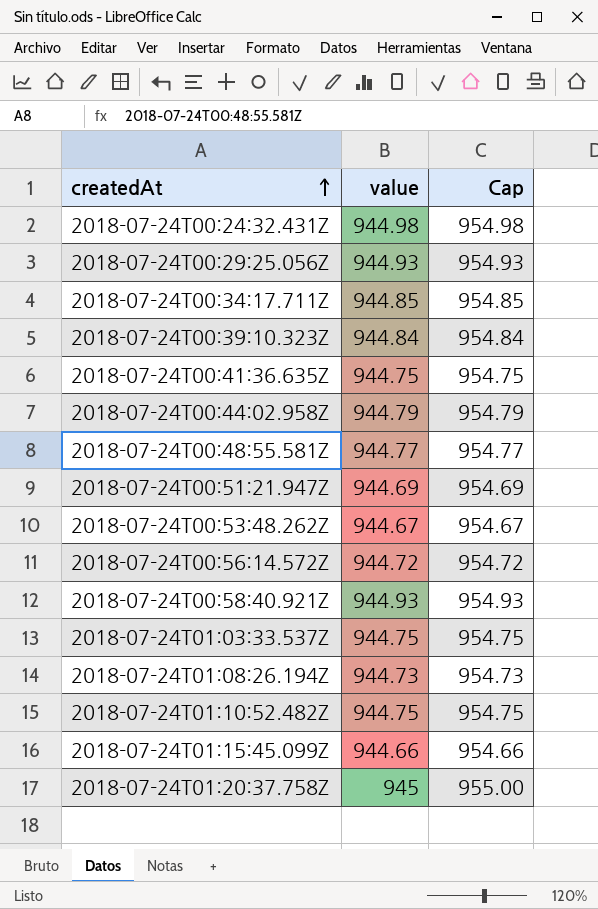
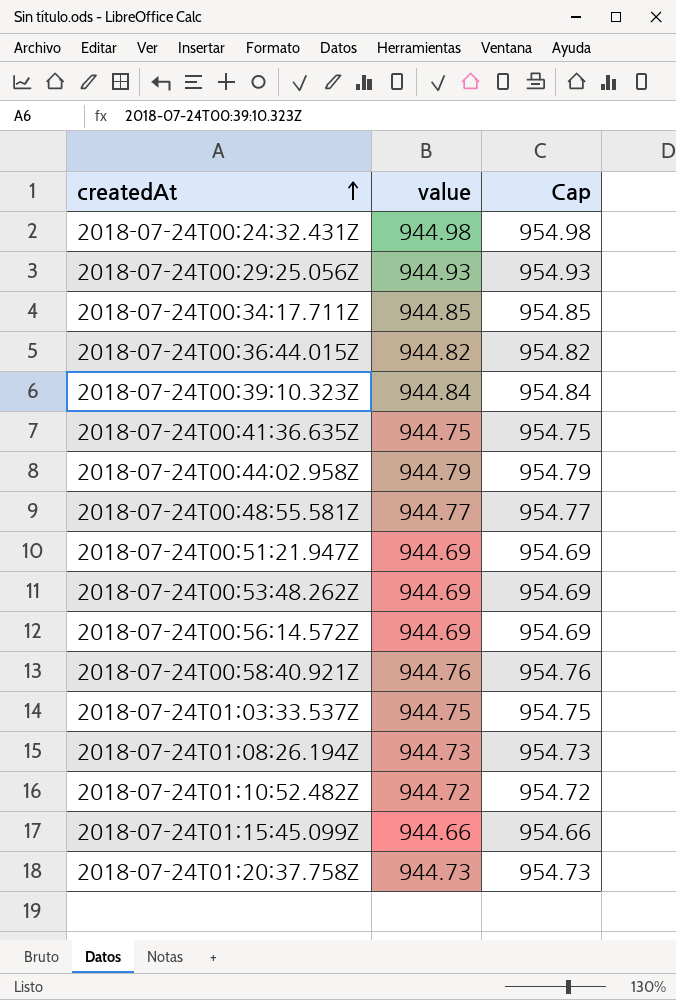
row 2018-07-24T00:36:44.015Z: none -> 944.82 | 954.82
2018-07-24T00:53:48.262Z | value: 944.67 -> 944.69
2018-07-24T00:53:48.262Z | Cap: 954.67 -> 954.69
2018-07-24T00:56:14.572Z | value: 944.72 -> 944.69
2018-07-24T00:56:14.572Z | Cap: 954.72 -> 954.69
2018-07-24T00:58:40.921Z | value: 944.93 -> 944.76
2018-07-24T00:58:40.921Z | Cap: 954.93 -> 954.76
2018-07-24T01:10:52.482Z | value: 944.75 -> 944.72
2018-07-24T01:10:52.482Z | Cap: 954.75 -> 954.72
2018-07-24T01:20:37.758Z | value: 945 -> 944.73
2018-07-24T01:20:37.758Z | Cap: 955.00 -> 954.73

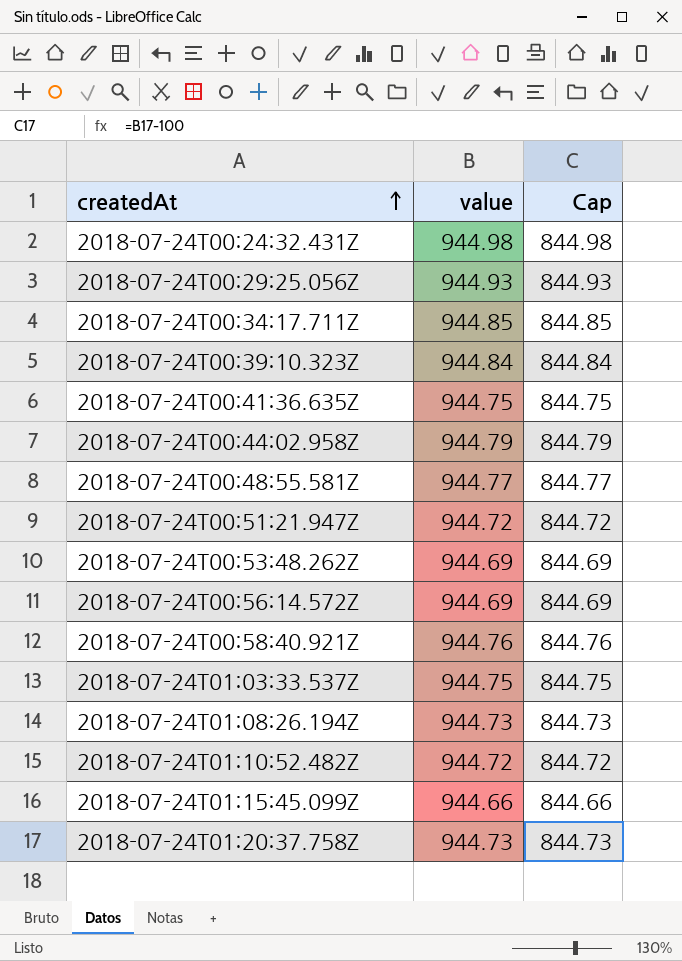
column Cap | formula: [value] + 10 -> [value] - 100
row 2018-07-24T00:36:44.015Z: 944.82 | 954.82 -> none
2018-07-24T00:51:21.947Z | value: 944.69 -> 944.72

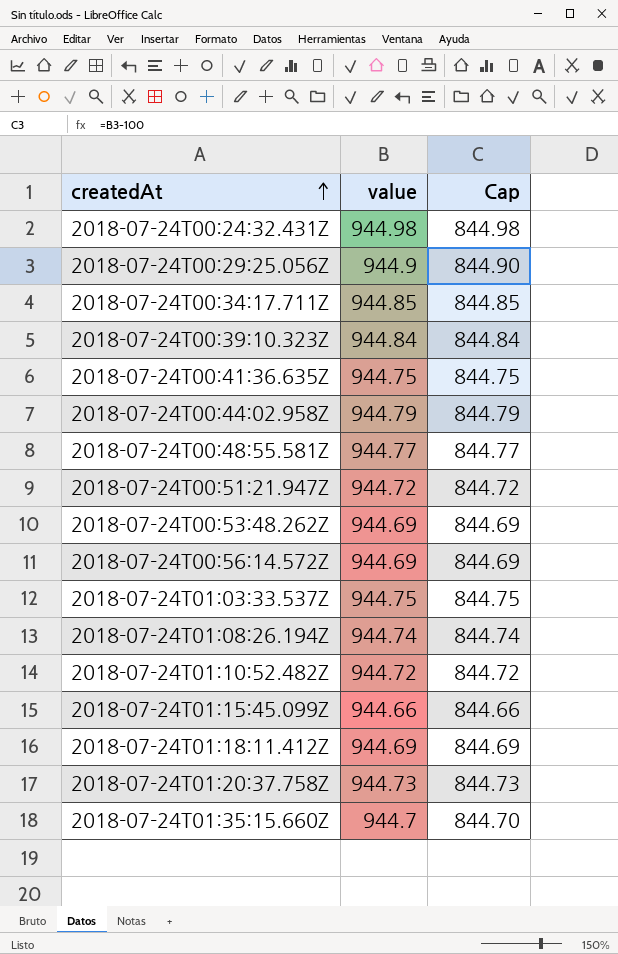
row 2018-07-24T00:58:40.921Z: 944.76 | 844.76 -> none
2018-07-24T00:29:25.056Z | value: 944.93 -> 944.9
2018-07-24T00:29:25.056Z | Cap: 844.93 -> 844.90
2018-07-24T01:08:26.194Z | value: 944.73 -> 944.74
2018-07-24T01:08:26.194Z | Cap: 844.73 -> 844.74
row 2018-07-24T01:18:11.412Z: none -> 944.69 | 844.69
row 2018-07-24T01:35:15.660Z: none -> 944.7 | 844.70

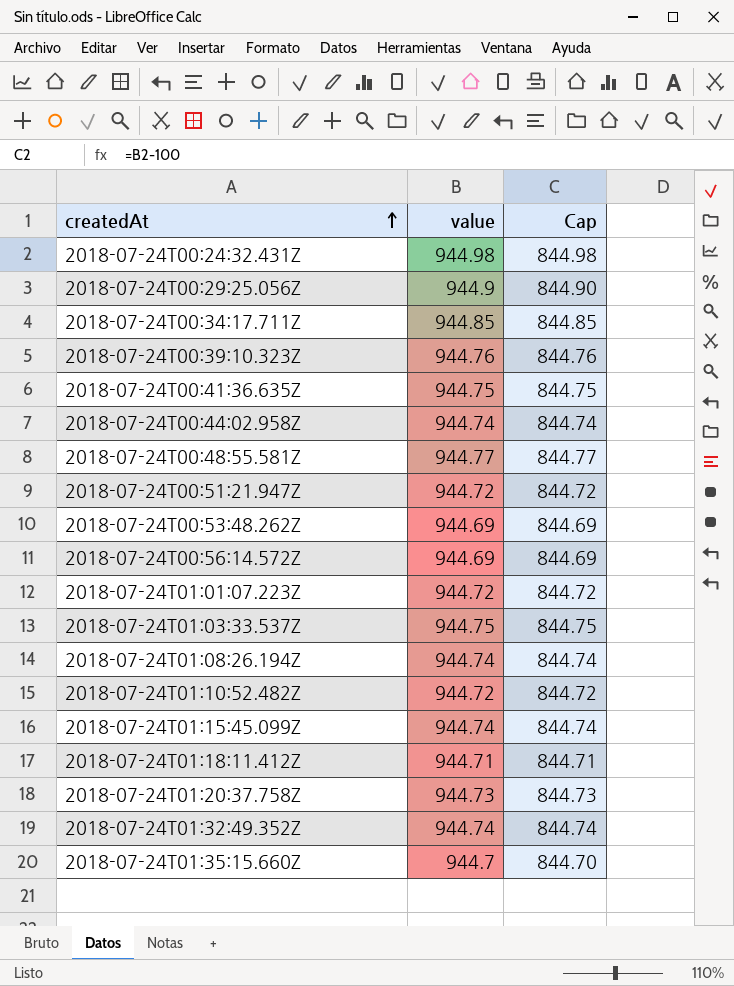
2018-07-24T00:39:10.323Z | value: 944.84 -> 944.76
2018-07-24T00:39:10.323Z | Cap: 844.84 -> 844.76
2018-07-24T00:44:02.958Z | value: 944.79 -> 944.74
2018-07-24T00:44:02.958Z | Cap: 844.79 -> 844.74
row 2018-07-24T01:01:07.223Z: none -> 944.72 | 844.72
2018-07-24T01:15:45.099Z | value: 944.66 -> 944.74
2018-07-24T01:15:45.099Z | Cap: 844.66 -> 844.74
2018-07-24T01:18:11.412Z | value: 944.69 -> 944.71
2018-07-24T01:18:11.412Z | Cap: 844.69 -> 844.71
row 2018-07-24T01:32:49.352Z: none -> 944.74 | 844.74

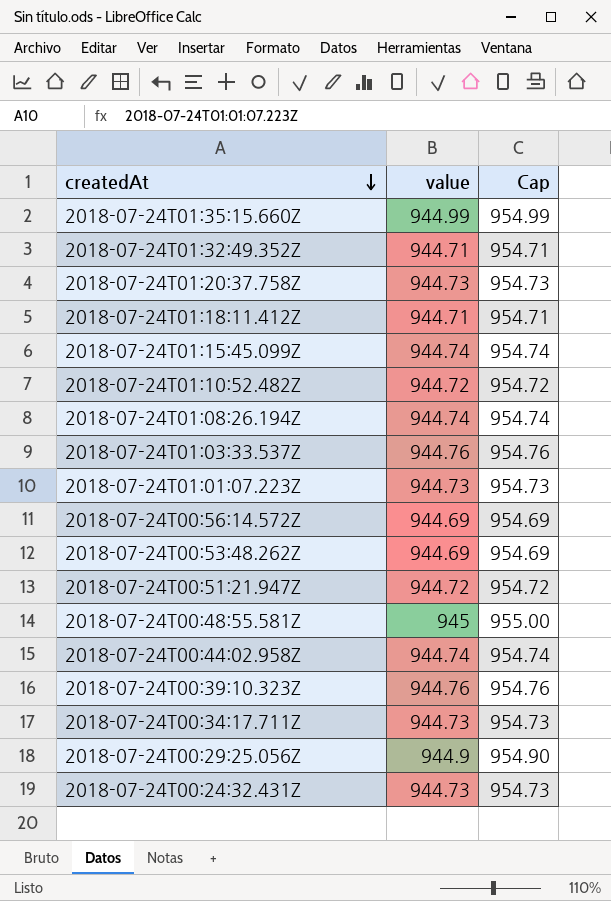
row order: createdAt ascending -> createdAt descending
column Cap | formula: [value] - 100 -> [value] + 10
row 2018-07-24T00:41:36.635Z: 944.75 | 844.75 -> none
2018-07-24T01:35:15.660Z | value: 944.7 -> 944.99
2018-07-24T01:32:49.352Z | value: 944.74 -> 944.71
2018-07-24T01:03:33.537Z | value: 944.75 -> 944.76
2018-07-24T01:01:07.223Z | value: 944.72 -> 944.73
2018-07-24T00:48:55.581Z | value: 944.77 -> 945
2018-07-24T00:34:17.711Z | value: 944.85 -> 944.73
2018-07-24T00:24:32.431Z | value: 944.98 -> 944.73

